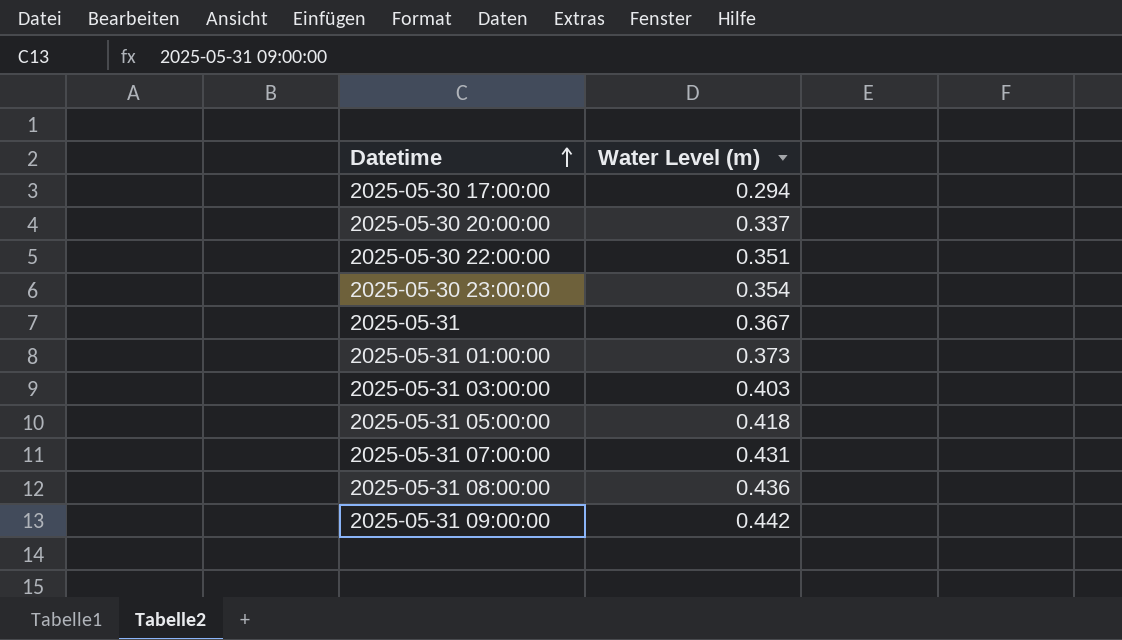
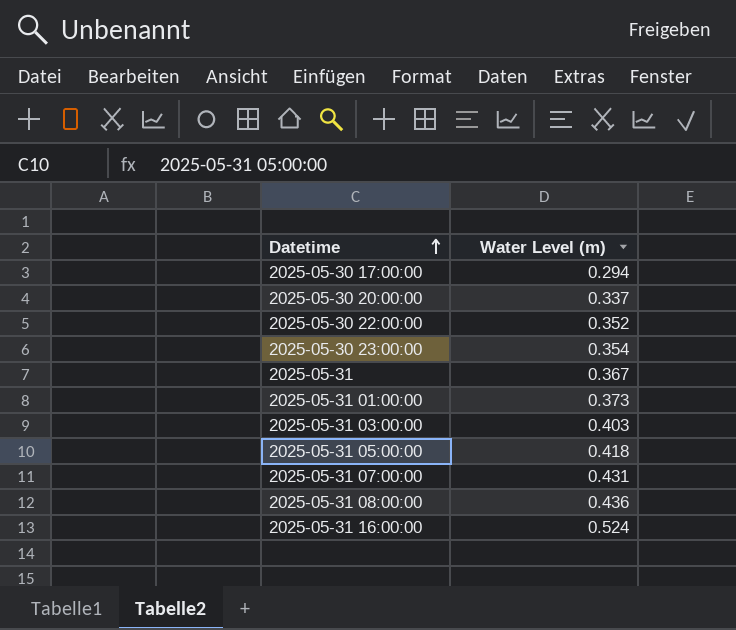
row 2025-05-31 09:00:00: 0.442 -> none
2025-05-30 22:00:00 | Water Level (m): 0.351 -> 0.352
row 2025-05-31 16:00:00: none -> 0.524

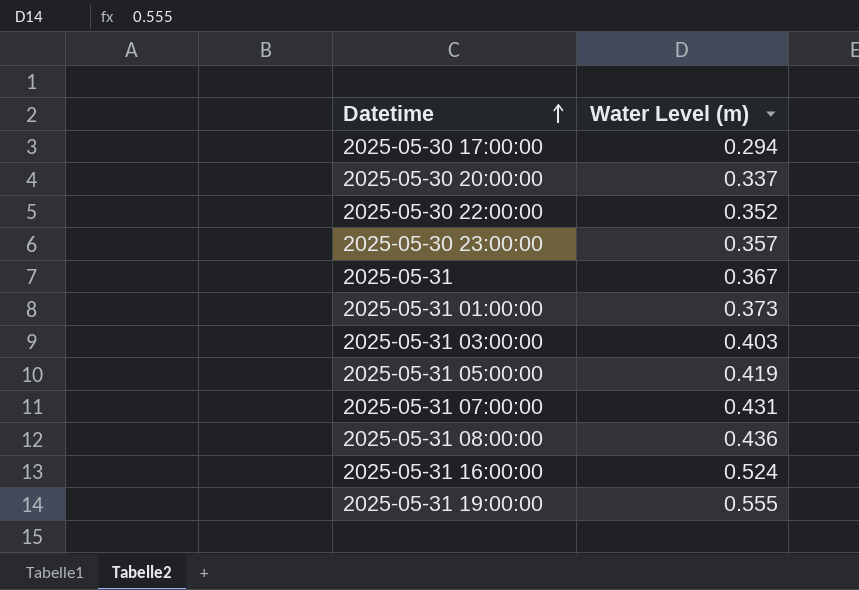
2025-05-30 23:00:00 | Water Level (m): 0.354 -> 0.357
2025-05-31 05:00:00 | Water Level (m): 0.418 -> 0.419
row 2025-05-31 19:00:00: none -> 0.555

